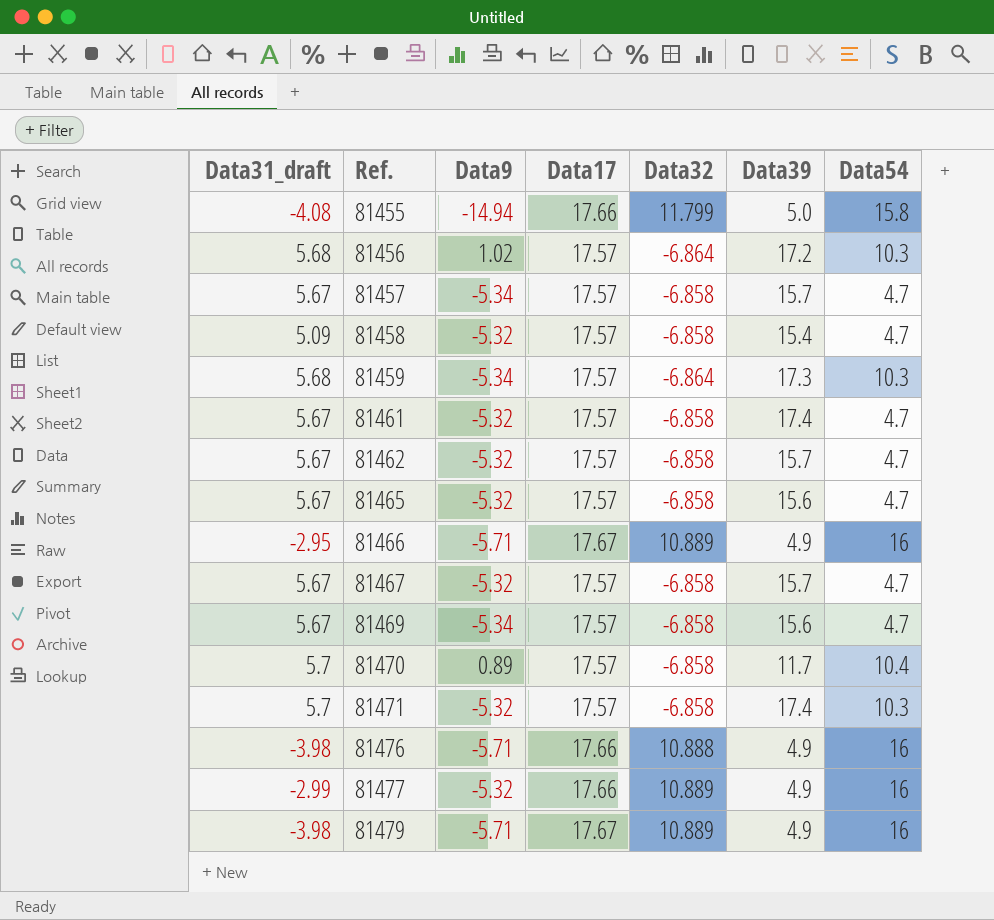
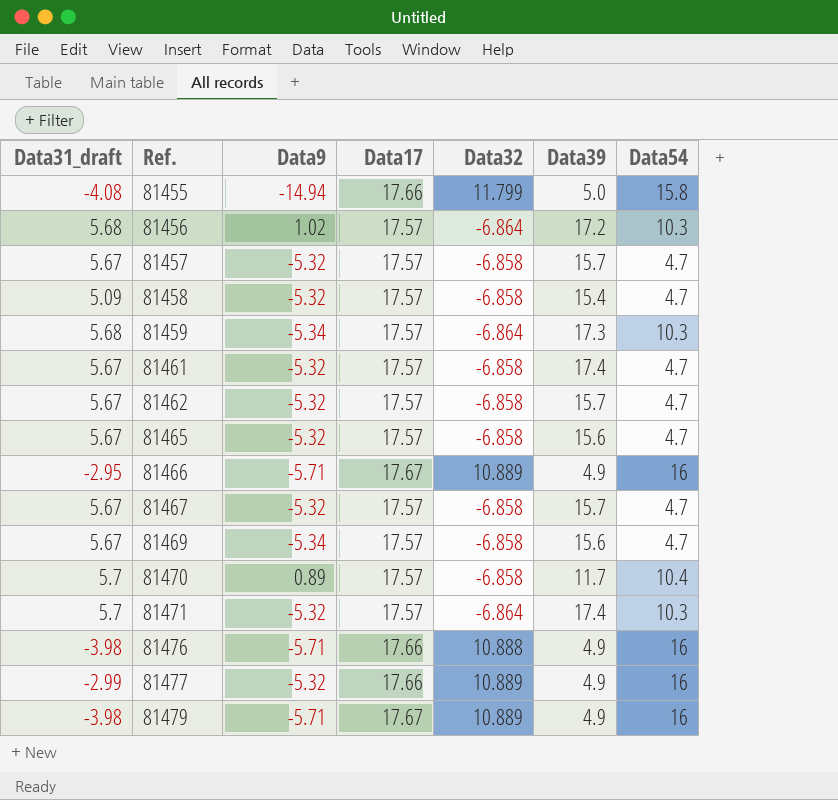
81457 | Data9: -5.34 -> -5.32
81471 | Data32: -6.858 -> -6.864

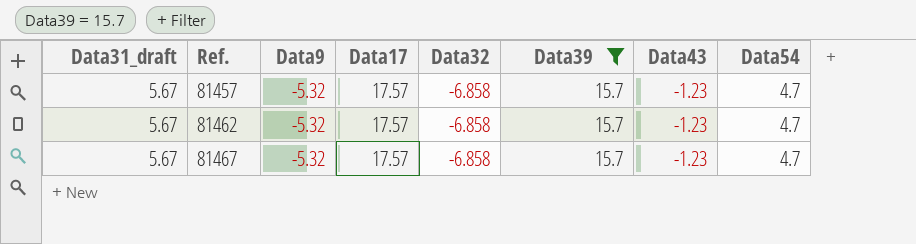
filter: none -> Data39 = 15.7
column Data43 | position: none -> 7

